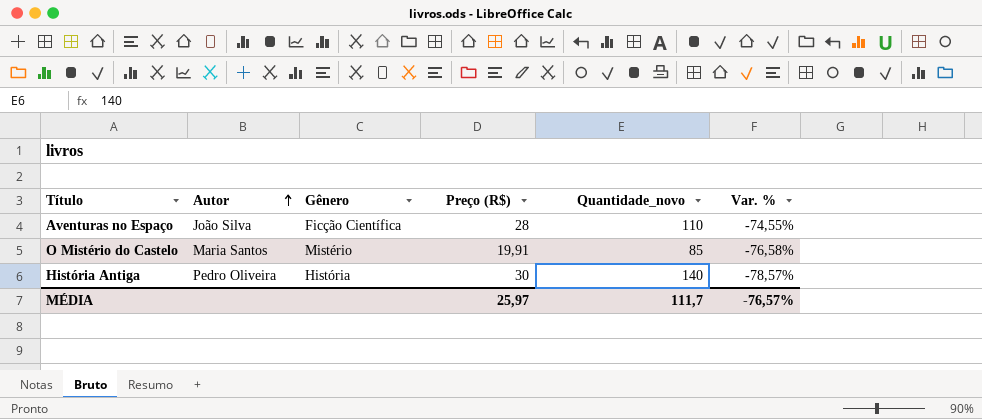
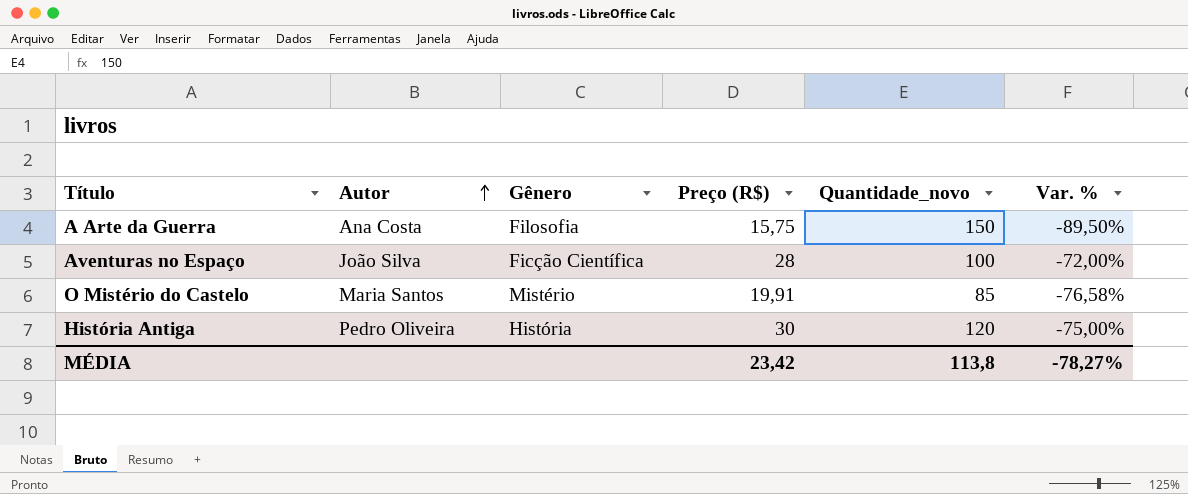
row A Arte da Guerra: none -> Ana Costa | Filosofia | 15,75 | 150 | -89,50%
Aventuras no Espaço | Quantidade_novo: 110 -> 100
Aventuras no Espaço | Var. %: -74,55% -> -72,00%
História Antiga | Quantidade_novo: 140 -> 120
História Antiga | Var. %: -78,57% -> -75,00%
MÉDIA | Preço (R$): 25,97 -> 23,42
MÉDIA | Quantidade_novo: 111,7 -> 113,8
MÉDIA | Var. %: -76,57% -> -78,27%

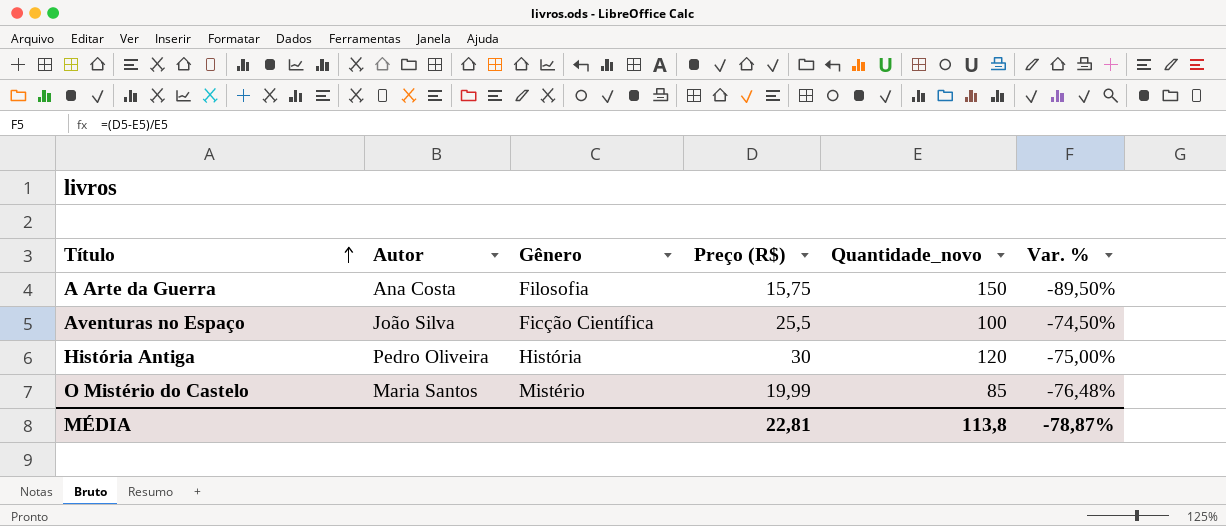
row order: Autor ascending -> Título ascending
Aventuras no Espaço | Preço (R$): 28 -> 25,5
Aventuras no Espaço | Var. %: -72,00% -> -74,50%
O Mistério do Castelo | Preço (R$): 19,91 -> 19,99
O Mistério do Castelo | Var. %: -76,58% -> -76,48%
MÉDIA | Preço (R$): 23,42 -> 22,81
MÉDIA | Var. %: -78,27% -> -78,87%

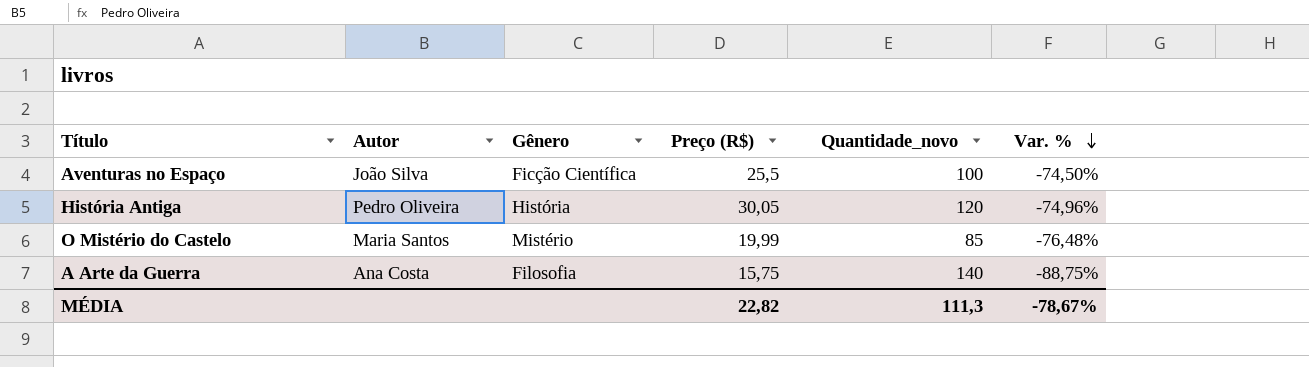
row order: Título ascending -> Var. % descending
História Antiga | Preço (R$): 30 -> 30,05
História Antiga | Var. %: -75,00% -> -74,96%
A Arte da Guerra | Quantidade_novo: 150 -> 140
A Arte da Guerra | Var. %: -89,50% -> -88,75%
MÉDIA | Preço (R$): 22,81 -> 22,82
MÉDIA | Quantidade_novo: 113,8 -> 111,3
MÉDIA | Var. %: -78,87% -> -78,67%

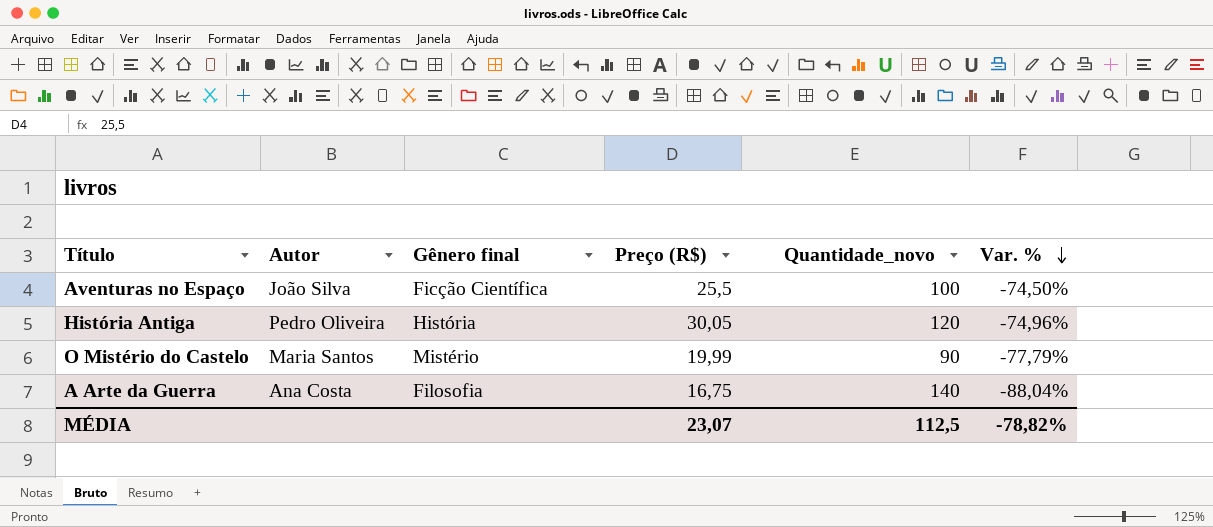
column name: Gênero -> Gênero final
O Mistério do Castelo | Quantidade_novo: 85 -> 90
O Mistério do Castelo | Var. %: -76,48% -> -77,79%
A Arte da Guerra | Preço (R$): 15,75 -> 16,75
A Arte da Guerra | Var. %: -88,75% -> -88,04%
MÉDIA | Preço (R$): 22,82 -> 23,07
MÉDIA | Quantidade_novo: 111,3 -> 112,5
MÉDIA | Var. %: -78,67% -> -78,82%

